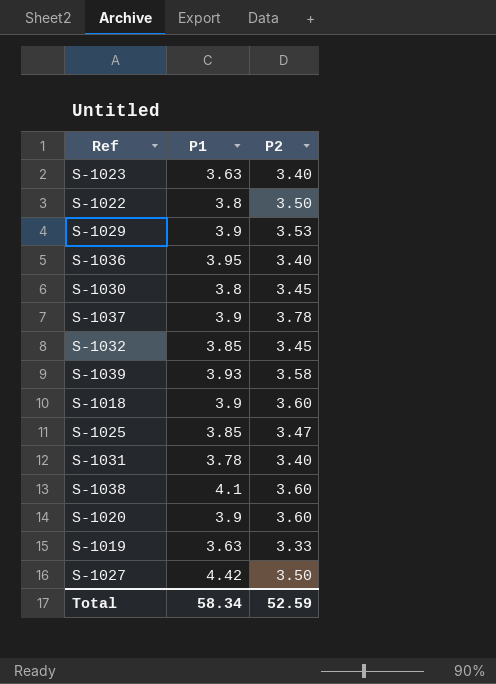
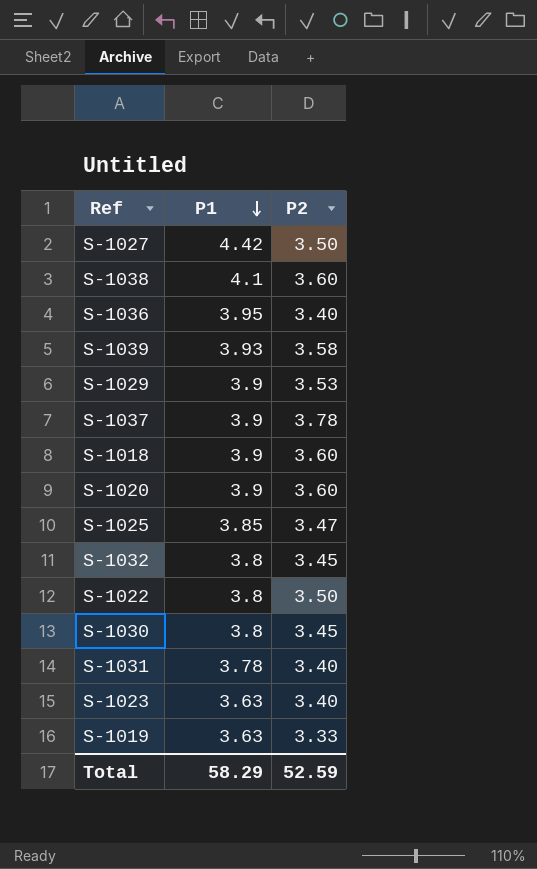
row order: none -> P1 descending
S-1032 | P1: 3.85 -> 3.8
Total | P1: 58.34 -> 58.29

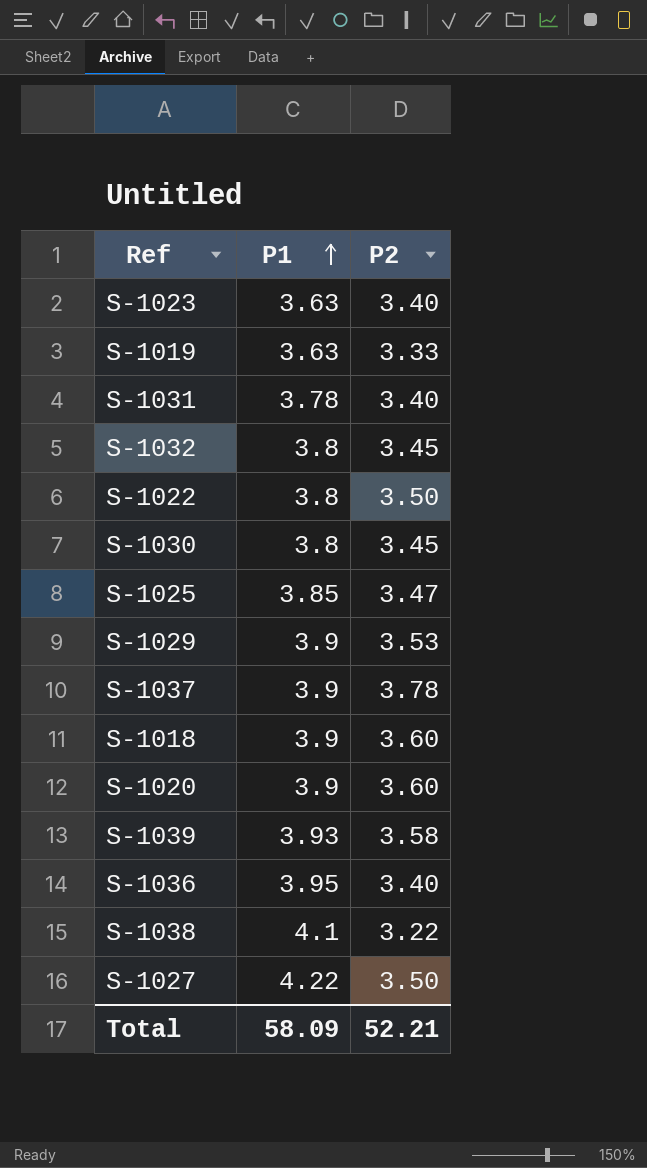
row order: P1 descending -> P1 ascending
S-1038 | P2: 3.60 -> 3.22
S-1027 | P1: 4.42 -> 4.22
Total | P1: 58.29 -> 58.09
Total | P2: 52.59 -> 52.21

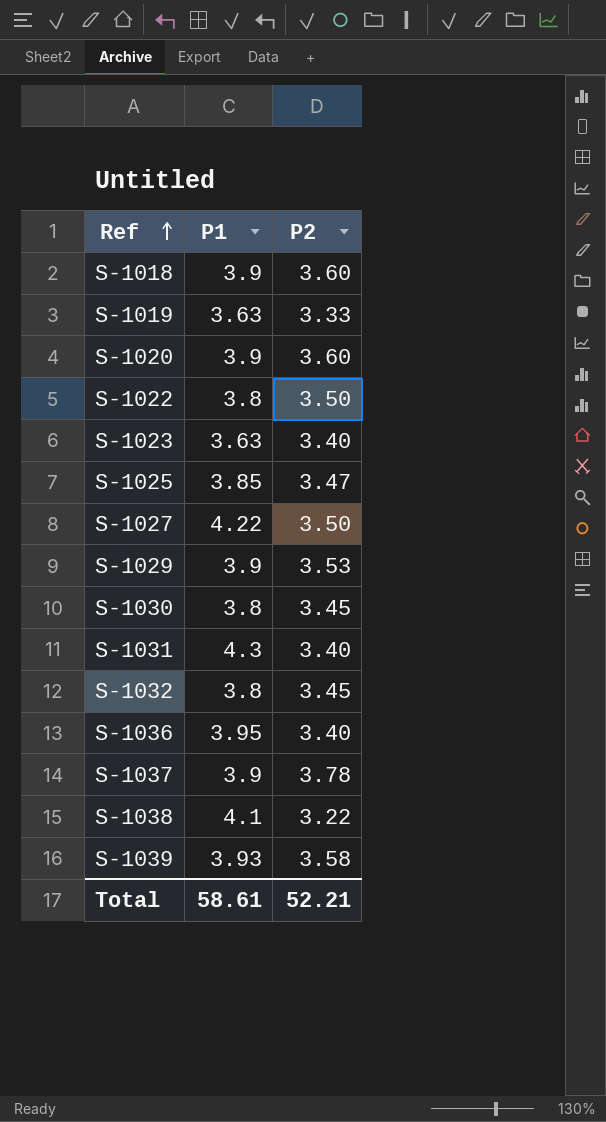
row order: P1 ascending -> Ref ascending
S-1031 | P1: 3.78 -> 4.3
Total | P1: 58.09 -> 58.61

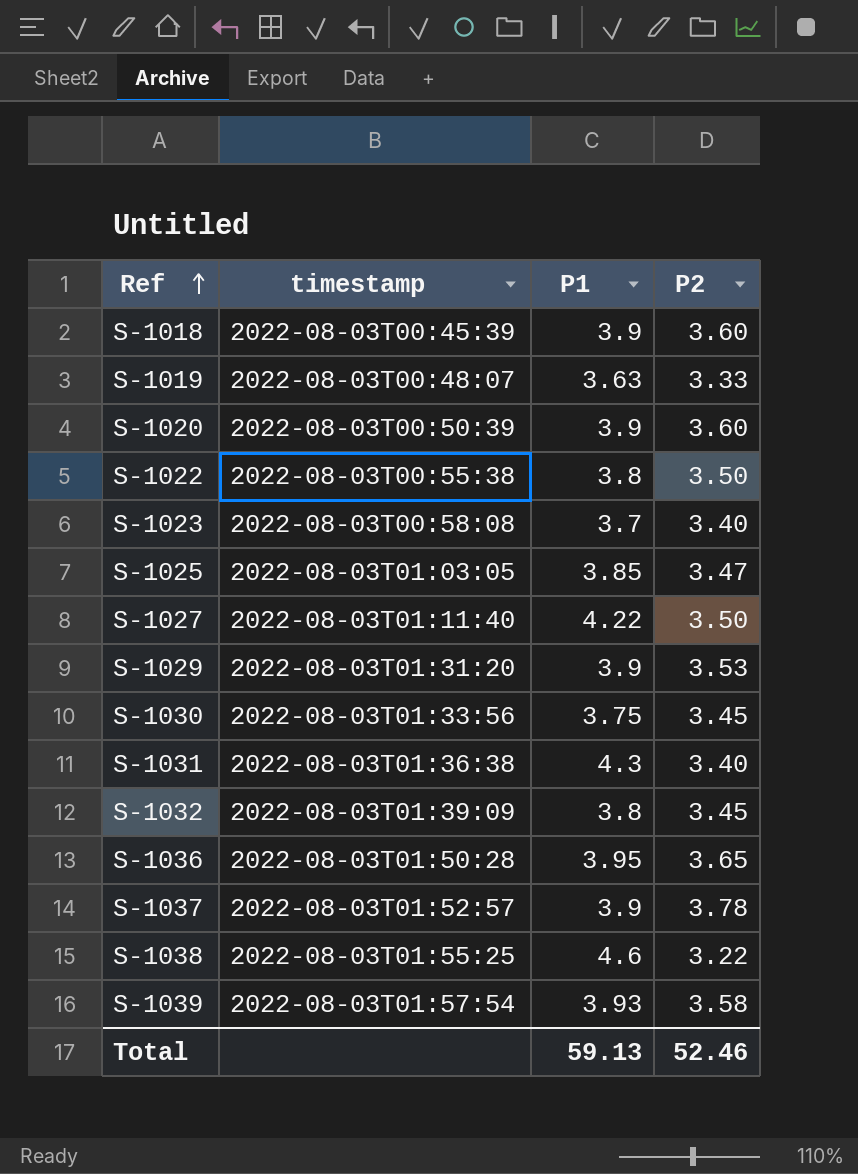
column timestamp | position: none -> 2
S-1023 | P1: 3.63 -> 3.7
S-1030 | P1: 3.8 -> 3.75
S-1036 | P2: 3.40 -> 3.65
S-1038 | P1: 4.1 -> 4.6
Total | P1: 58.61 -> 59.13
Total | P2: 52.21 -> 52.46

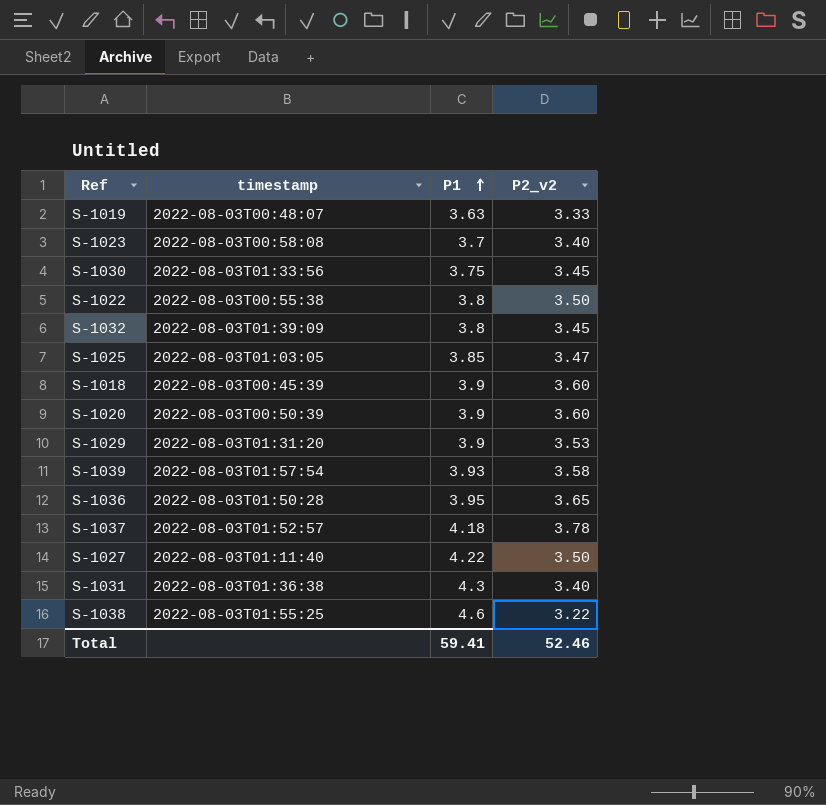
row order: Ref ascending -> P1 ascending
column name: P2 -> P2_v2
S-1037 | P1: 3.9 -> 4.18
Total | P1: 59.13 -> 59.41

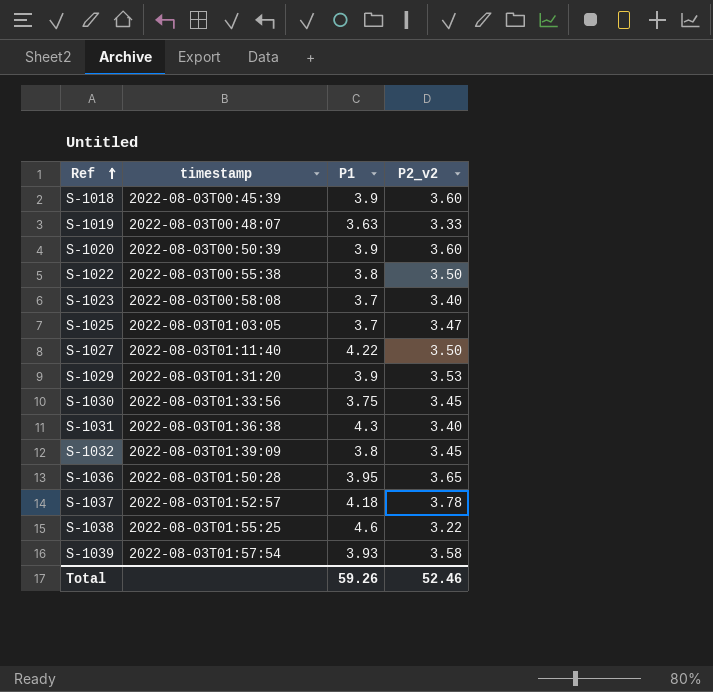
row order: P1 ascending -> Ref ascending
S-1025 | P1: 3.85 -> 3.7
Total | P1: 59.41 -> 59.26

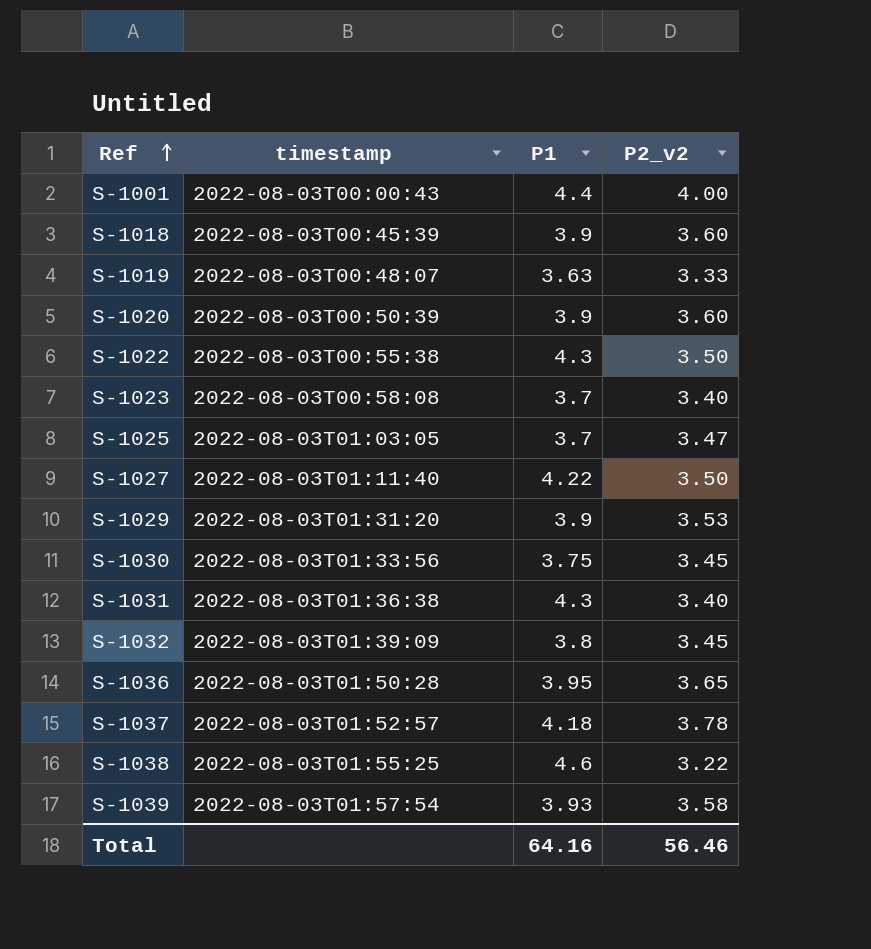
row S-1001: none -> 2022-08-03T00:00:43 | 4.4 | 4.00
S-1022 | P1: 3.8 -> 4.3
Total | P1: 59.26 -> 64.16
Total | P2_v2: 52.46 -> 56.46

